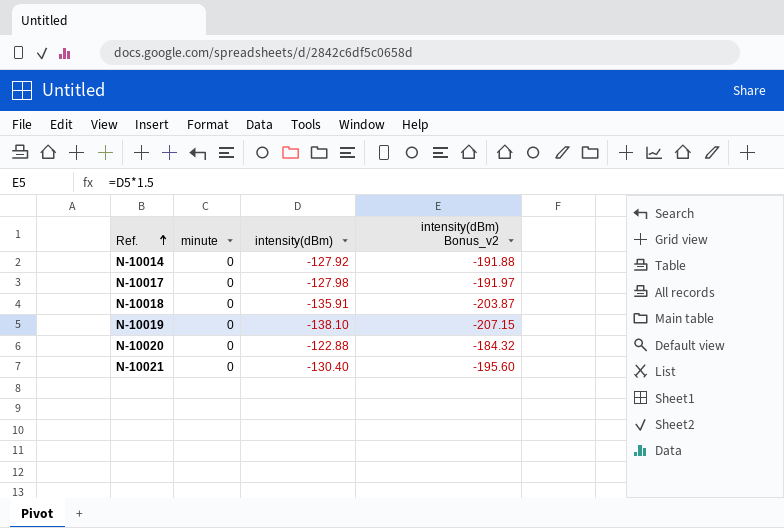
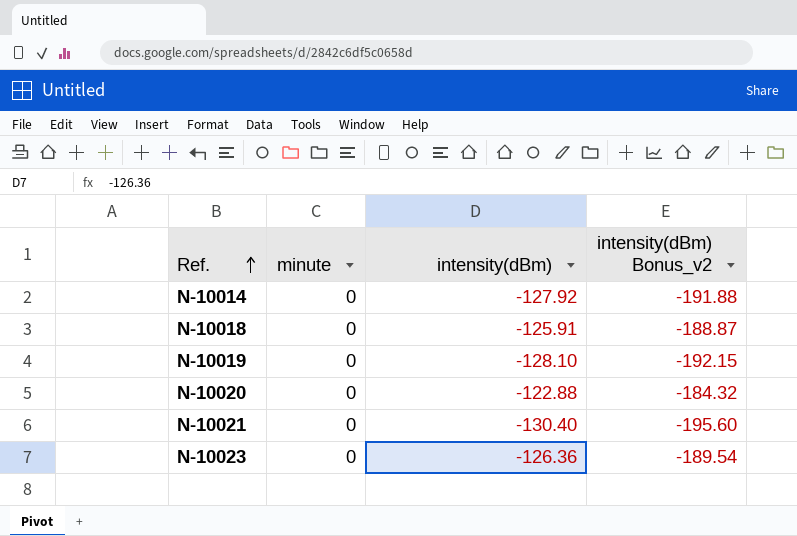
row N-10017: 0 | -127.98 | -191.97 -> none
N-10018 | intensity(dBm): -135.91 -> -125.91
N-10018 | intensity(dBm) Bonus_v2: -203.87 -> -188.87
N-10019 | intensity(dBm): -138.10 -> -128.10
N-10019 | intensity(dBm) Bonus_v2: -207.15 -> -192.15
row N-10023: none -> 0 | -126.36 | -189.54

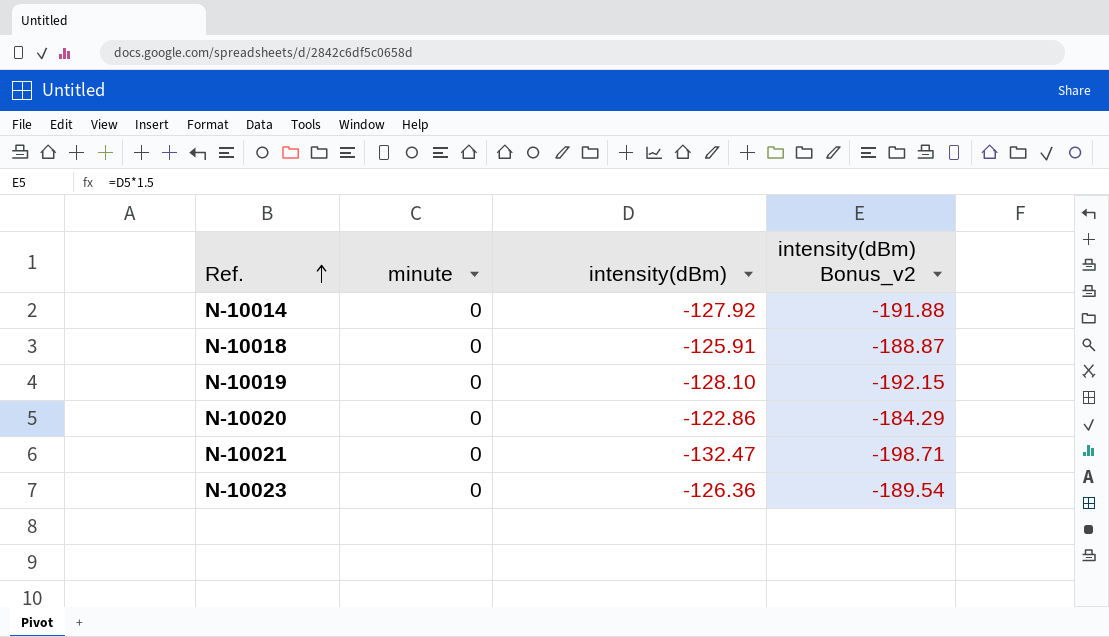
N-10020 | intensity(dBm): -122.88 -> -122.86
N-10020 | intensity(dBm) Bonus_v2: -184.32 -> -184.29
N-10021 | intensity(dBm): -130.40 -> -132.47
N-10021 | intensity(dBm) Bonus_v2: -195.60 -> -198.71

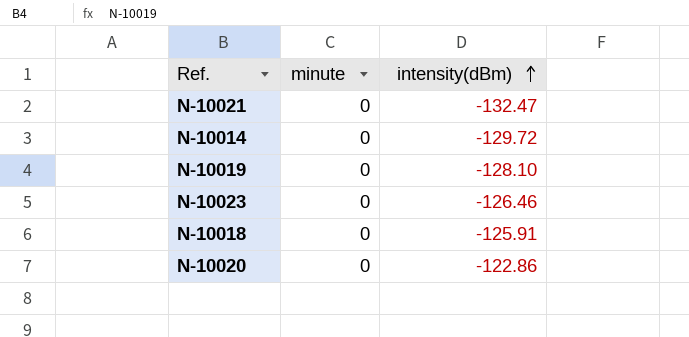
row order: Ref. ascending -> intensity(dBm) ascending
column intensity(dBm) Bonus_v2 | formula: [intensity(dBm)] * 1.5 -> none
N-10014 | intensity(dBm): -127.92 -> -129.72
N-10023 | intensity(dBm): -126.36 -> -126.46

